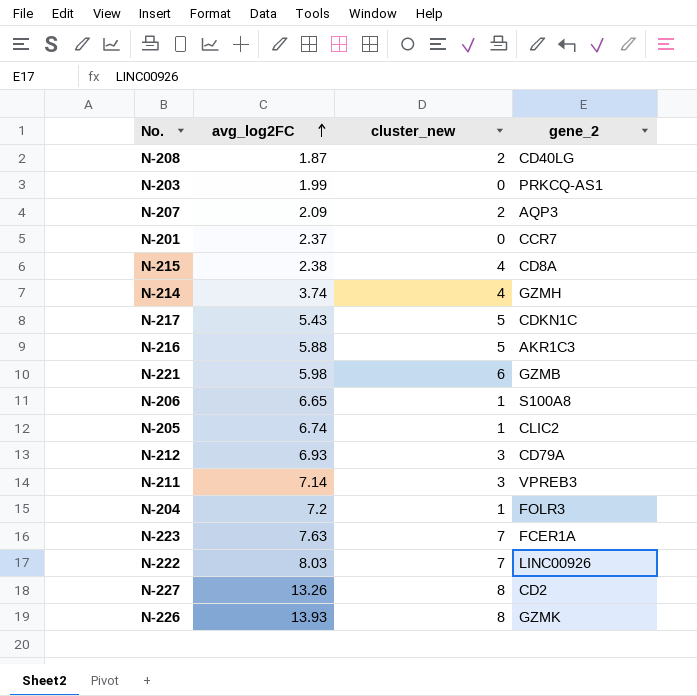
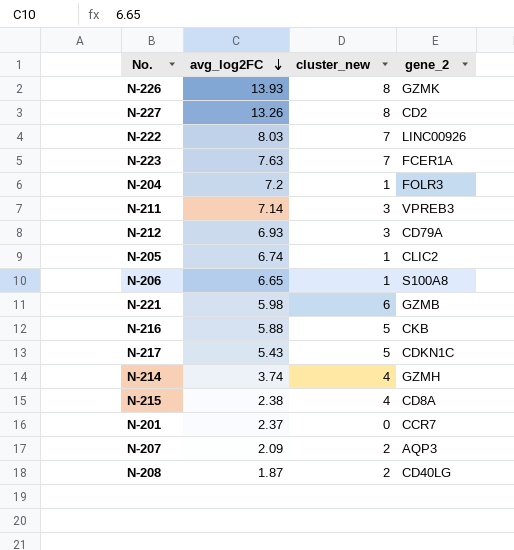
row order: avg_log2FC ascending -> avg_log2FC descending
row N-203: 1.99 | 0 | PRKCQ-AS1 -> none
N-216 | gene_2: AKR1C3 -> CKB

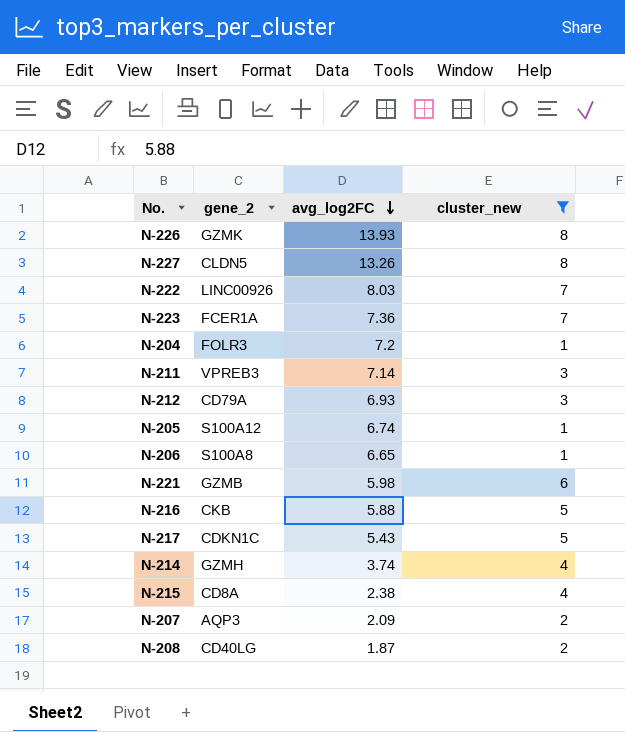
filter: none -> cluster_new != 0
column gene_2 | position: 4 -> 2
N-227 | gene_2: CD2 -> CLDN5
N-223 | avg_log2FC: 7.63 -> 7.36
N-205 | gene_2: CLIC2 -> S100A12

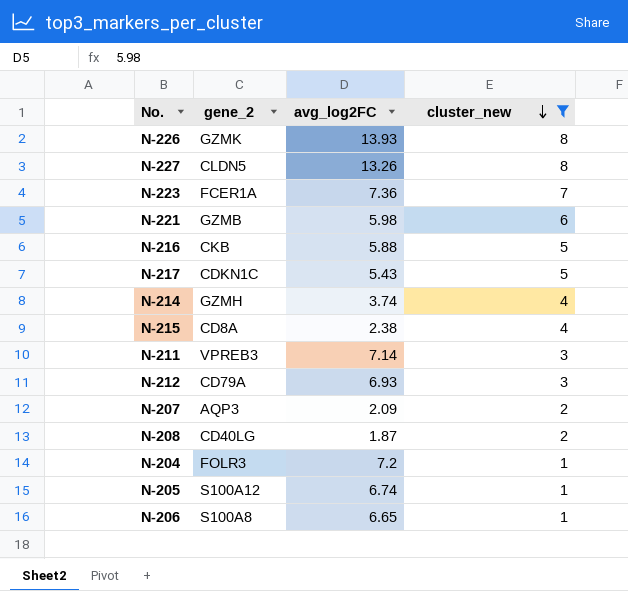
row order: avg_log2FC descending -> cluster_new descending
row N-222: LINC00926 | 8.03 | 7 -> none

